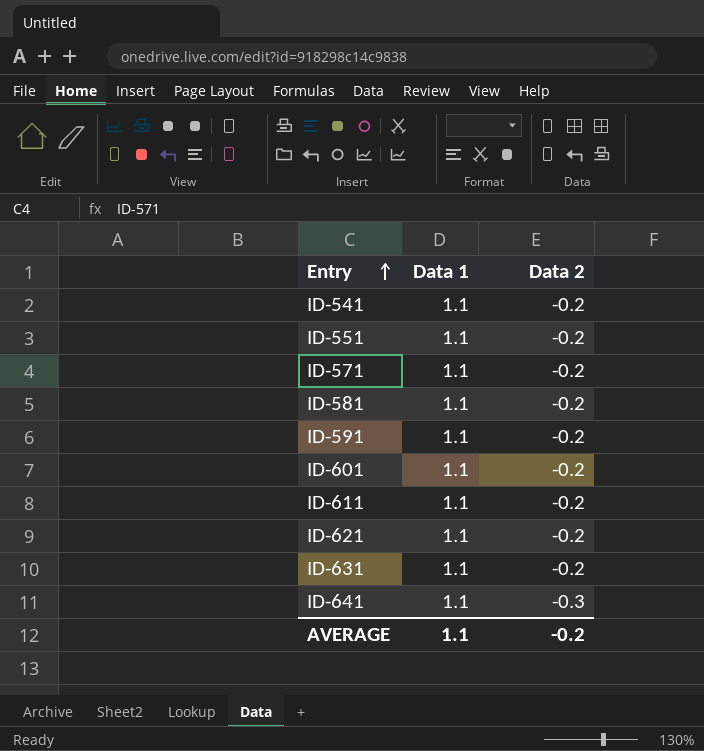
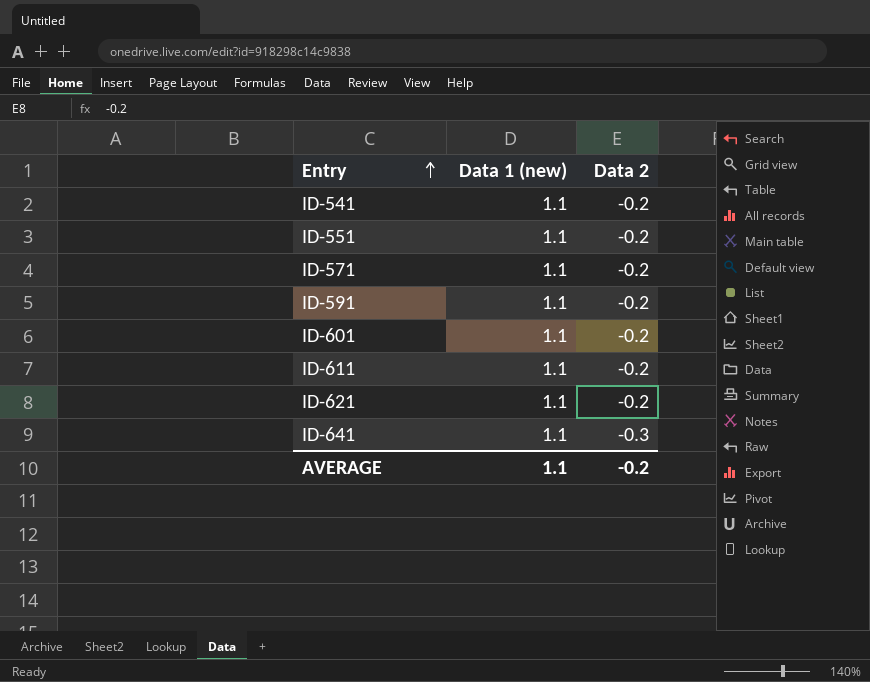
column name: Data 1 -> Data 1 (new)
row ID-581: 1.1 | -0.2 -> none
row ID-631: 1.1 | -0.2 -> none

